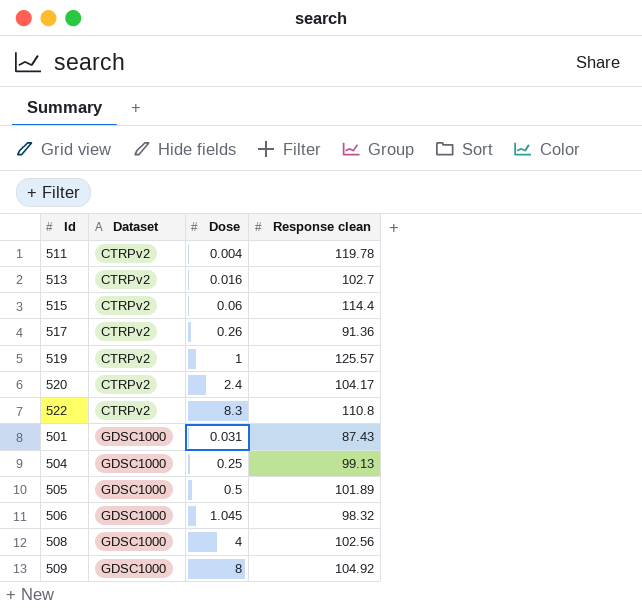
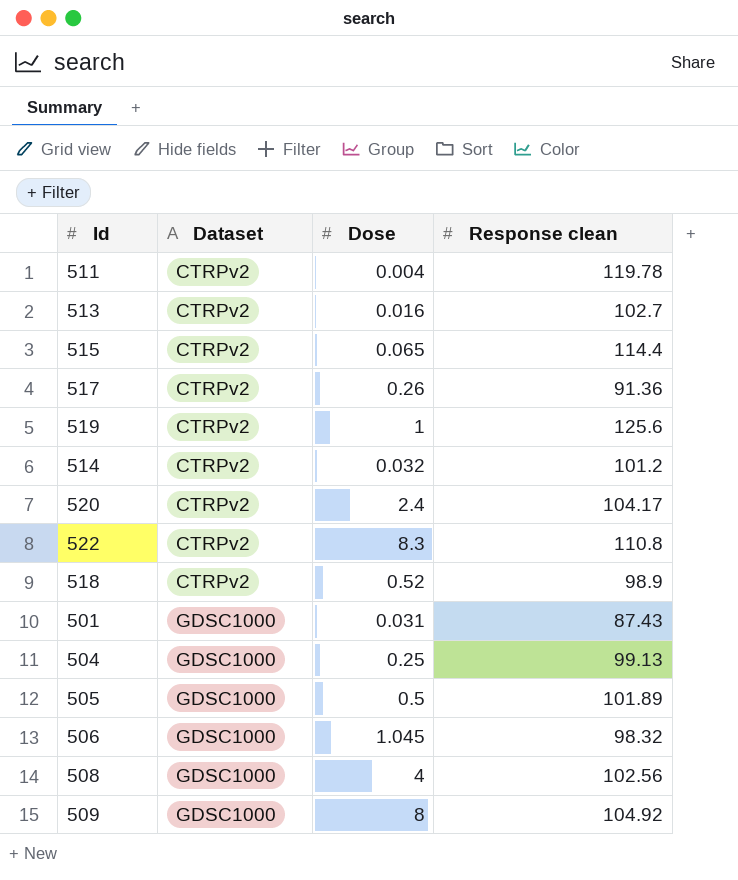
515 | Dose: 0.06 -> 0.065
519 | Response clean: 125.57 -> 125.6
row 514: none -> CTRPv2 | 0.032 | 101.2
row 518: none -> CTRPv2 | 0.52 | 98.9

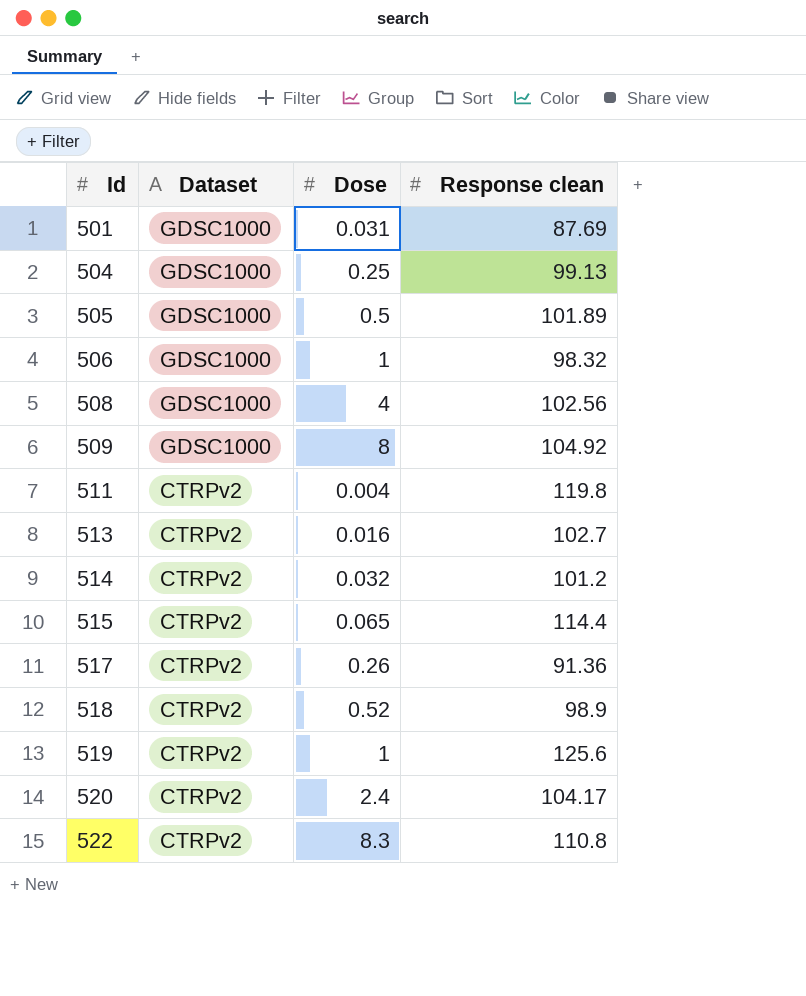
row order: Dataset ascending -> Id ascending
501 | Response clean: 87.43 -> 87.69
506 | Dose: 1.045 -> 1
511 | Response clean: 119.78 -> 119.8

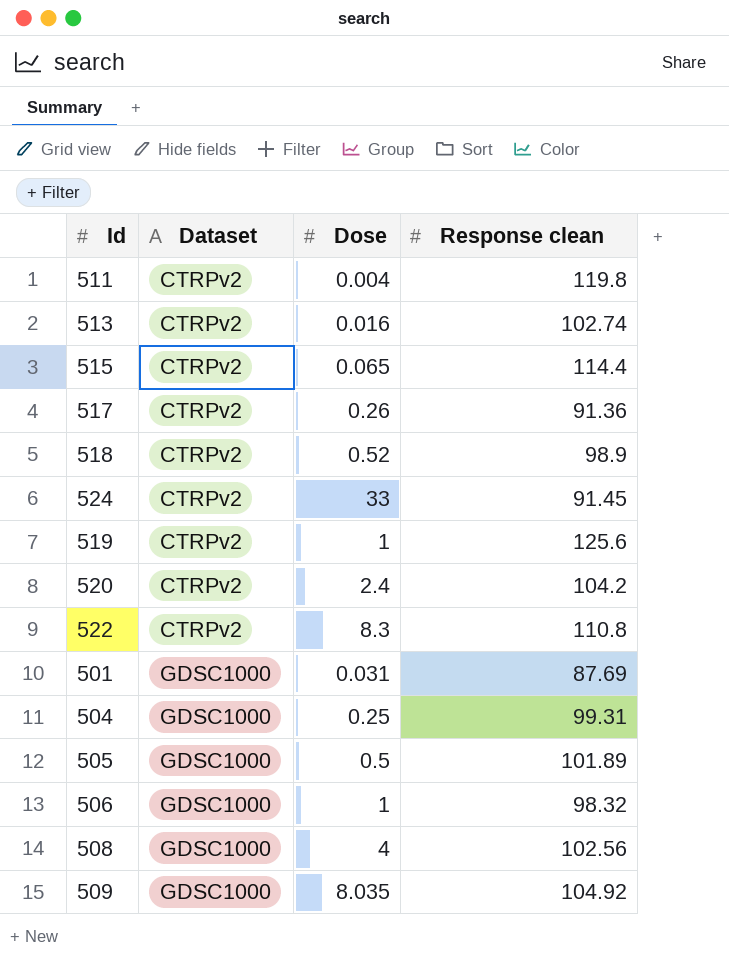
row order: Id ascending -> Dataset ascending
row 514: CTRPv2 | 0.032 | 101.2 -> none
513 | Response clean: 102.7 -> 102.74
row 524: none -> CTRPv2 | 33 | 91.45
520 | Response clean: 104.17 -> 104.2
504 | Response clean: 99.13 -> 99.31
509 | Dose: 8 -> 8.035

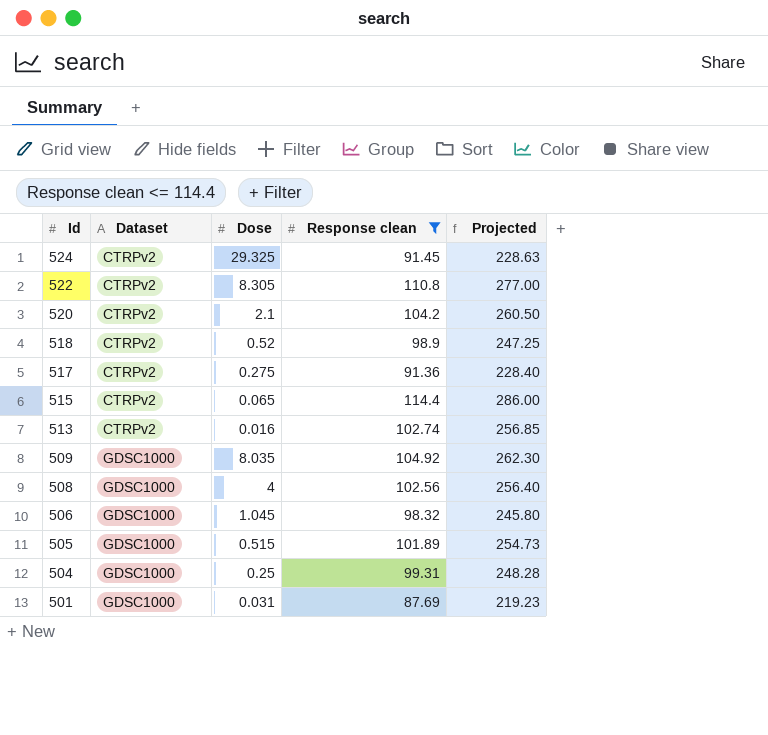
filter: none -> Response clean <= 114.4
row order: Dataset ascending -> Id descending
column Projected | formula: none -> [Response clean] * 2.5
524 | Dose: 33 -> 29.325
522 | Dose: 8.3 -> 8.305
520 | Dose: 2.4 -> 2.1
517 | Dose: 0.26 -> 0.275
506 | Dose: 1 -> 1.045
505 | Dose: 0.5 -> 0.515

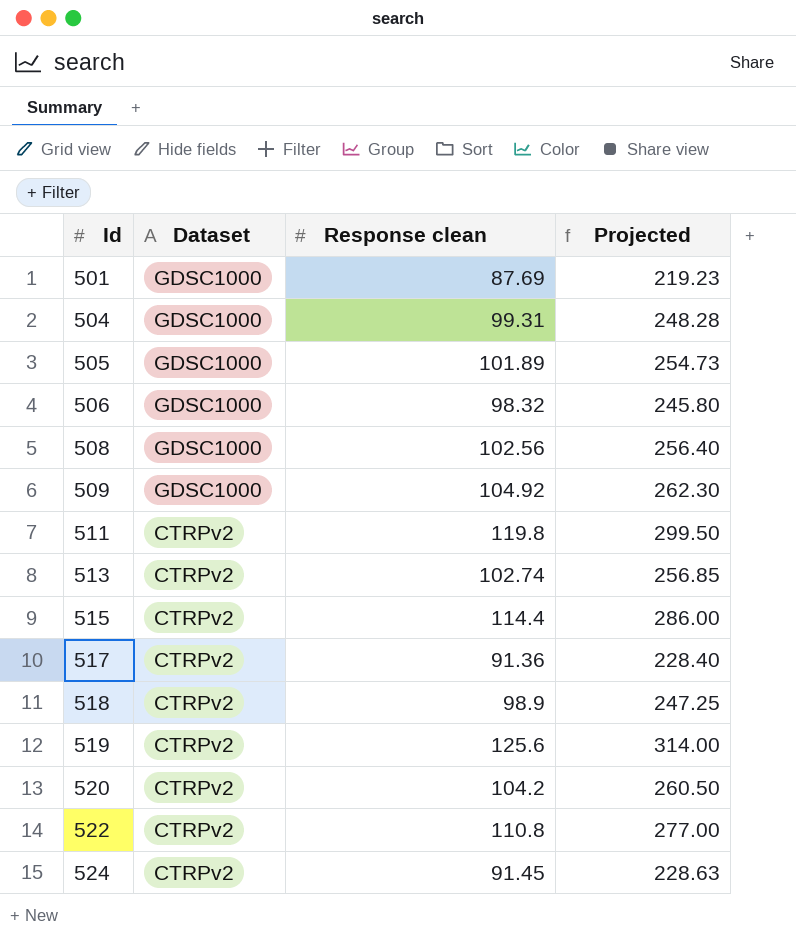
filter: Response clean <= 114.4 -> none
row order: Id descending -> Id ascending
column Dose | position: 3 -> none

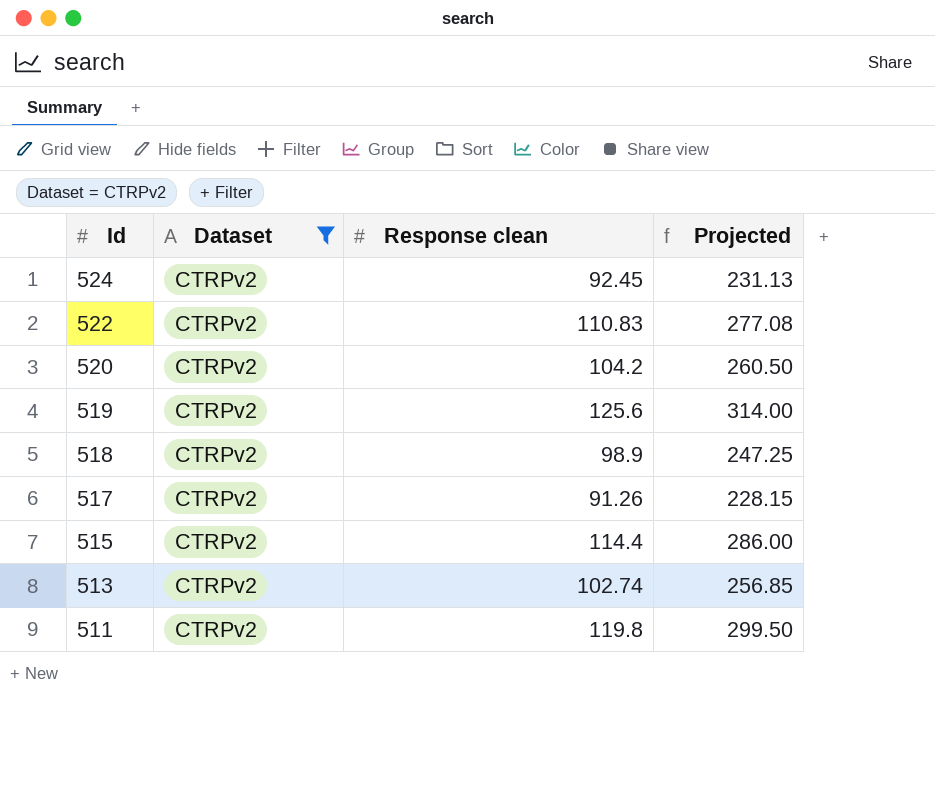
filter: none -> Dataset = CTRPv2
row order: Id ascending -> Id descending
524 | Response clean: 91.45 -> 92.45
524 | Projected: 228.63 -> 231.13
522 | Response clean: 110.8 -> 110.83
522 | Projected: 277.00 -> 277.08
517 | Response clean: 91.36 -> 91.26
517 | Projected: 228.40 -> 228.15

